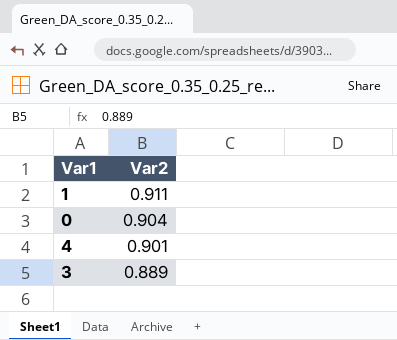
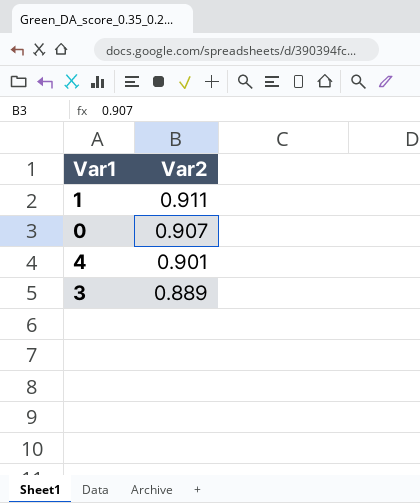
0 | Var2: 0.904 -> 0.907

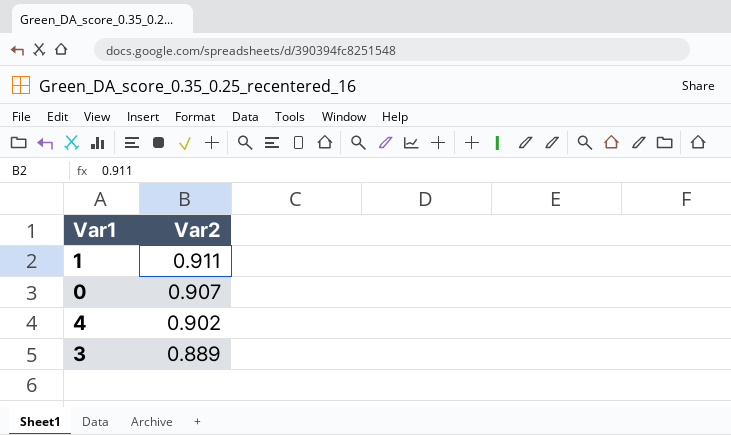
4 | Var2: 0.901 -> 0.902

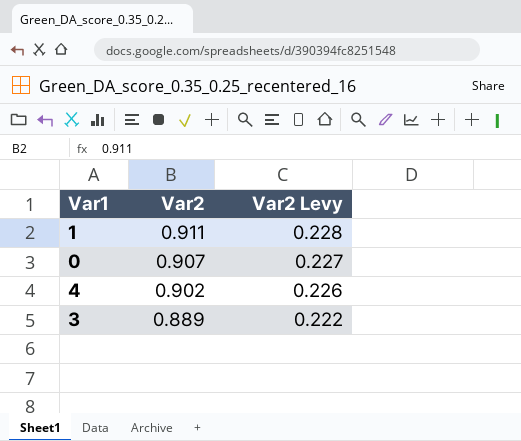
column Var2 Levy | formula: none -> [Var2] * 0.25

